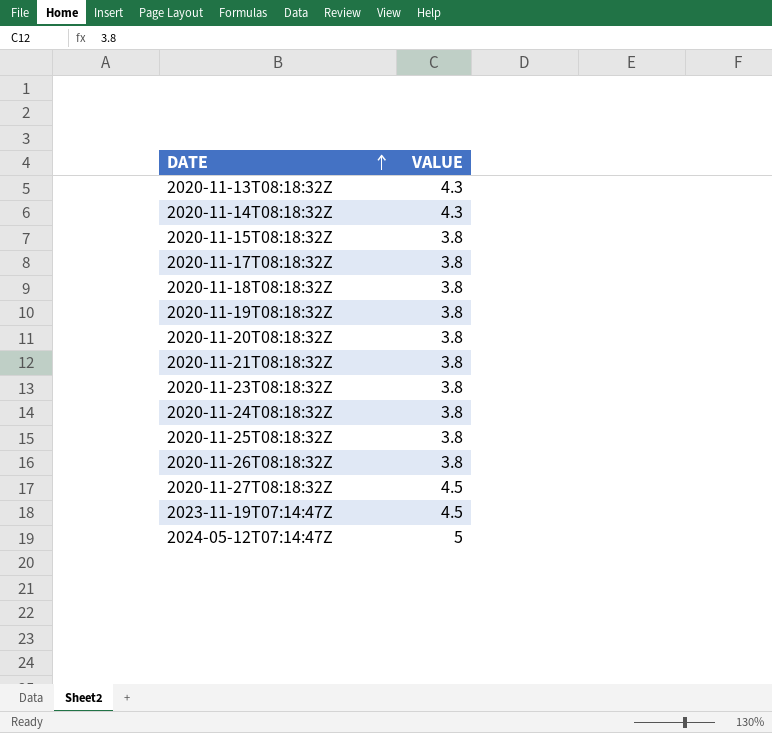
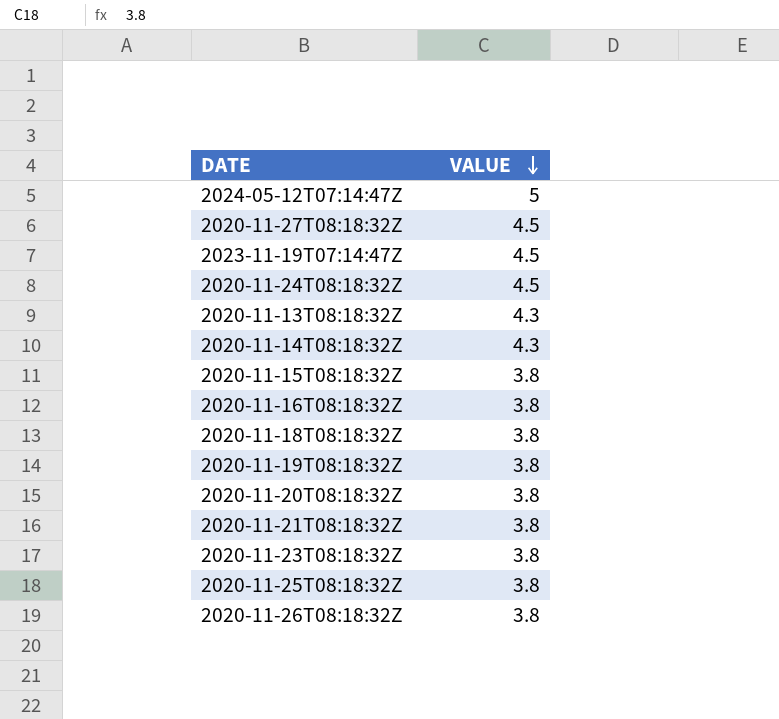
row order: DATE ascending -> VALUE descending
row 2020-11-17T08:18:32Z: 3.8 -> none
2020-11-24T08:18:32Z | VALUE: 3.8 -> 4.5
row 2020-11-16T08:18:32Z: none -> 3.8

